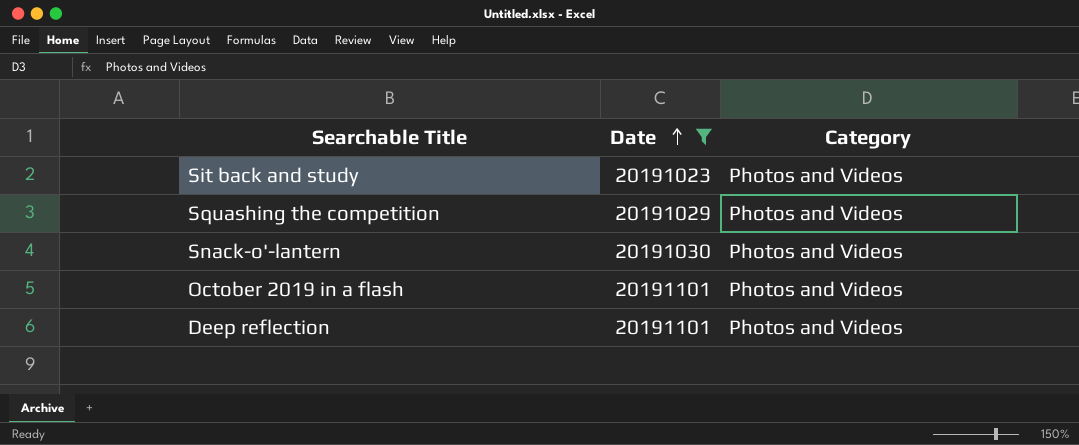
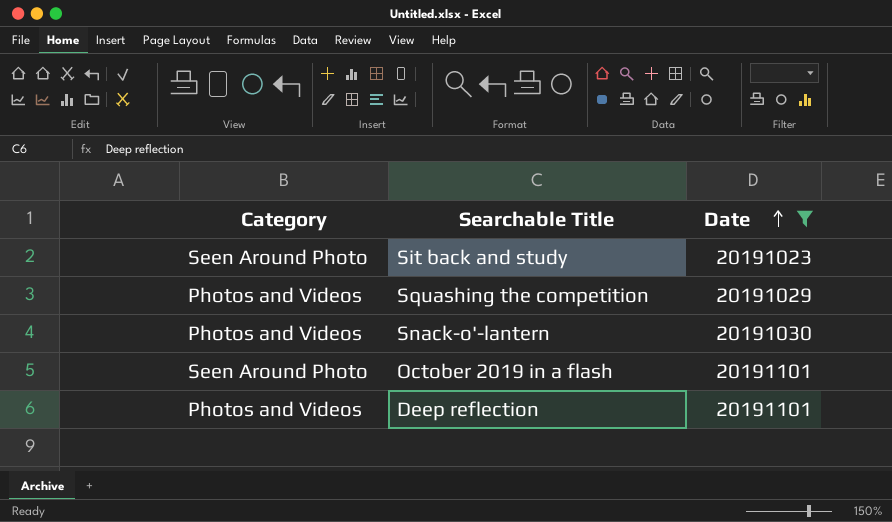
column Category | position: 3 -> 1
Sit back and study | Category: Photos and Videos -> Seen Around Photo
October 2019 in a flash | Category: Photos and Videos -> Seen Around Photo

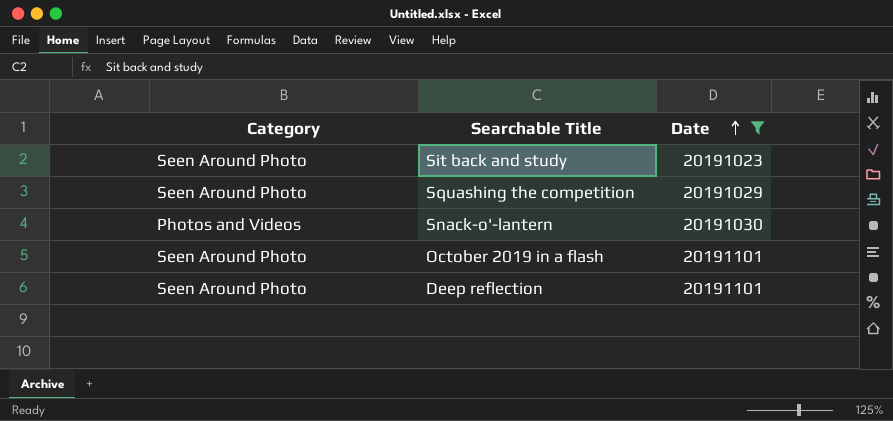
Squashing the competition | Category: Photos and Videos -> Seen Around Photo
Deep reflection | Category: Photos and Videos -> Seen Around Photo

